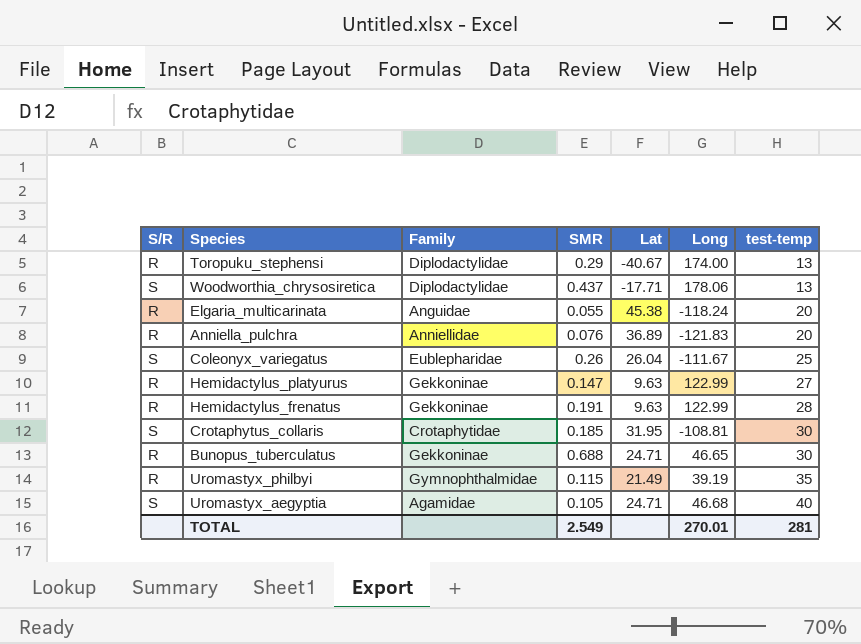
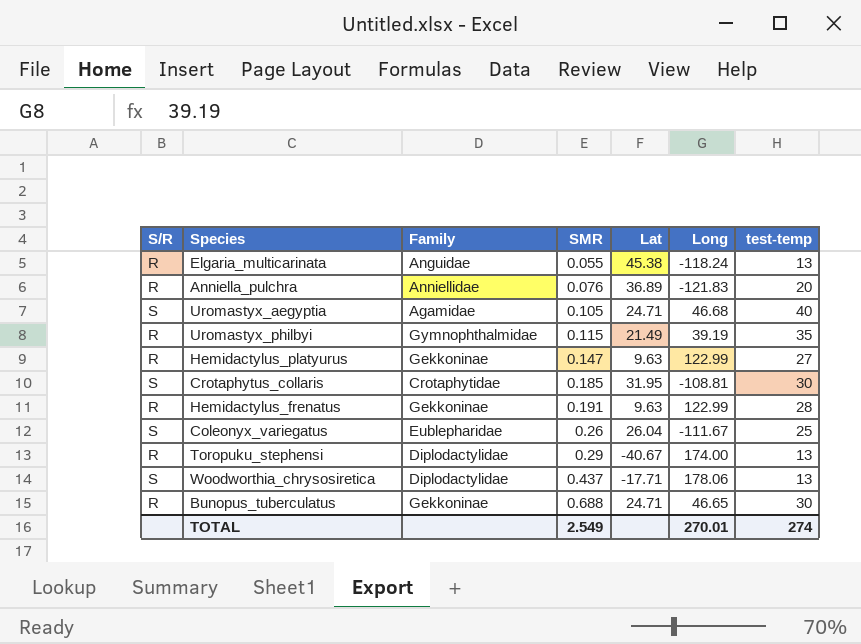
row order: test-temp ascending -> SMR ascending
Elgaria_multicarinata | test-temp: 20 -> 13
TOTAL | test-temp: 281 -> 274

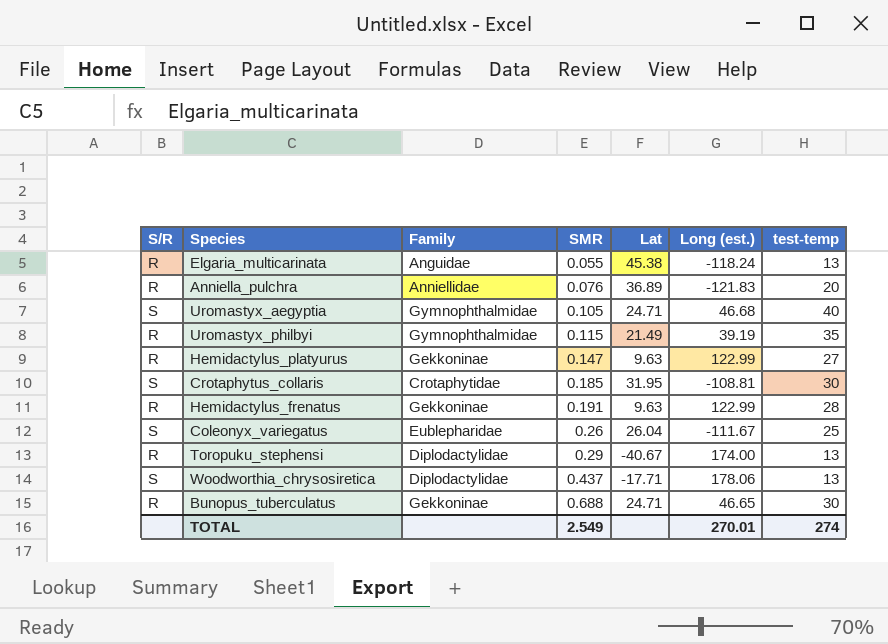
column name: Long -> Long (est.)
Uromastyx_aegyptia | Family: Agamidae -> Gymnophthalmidae

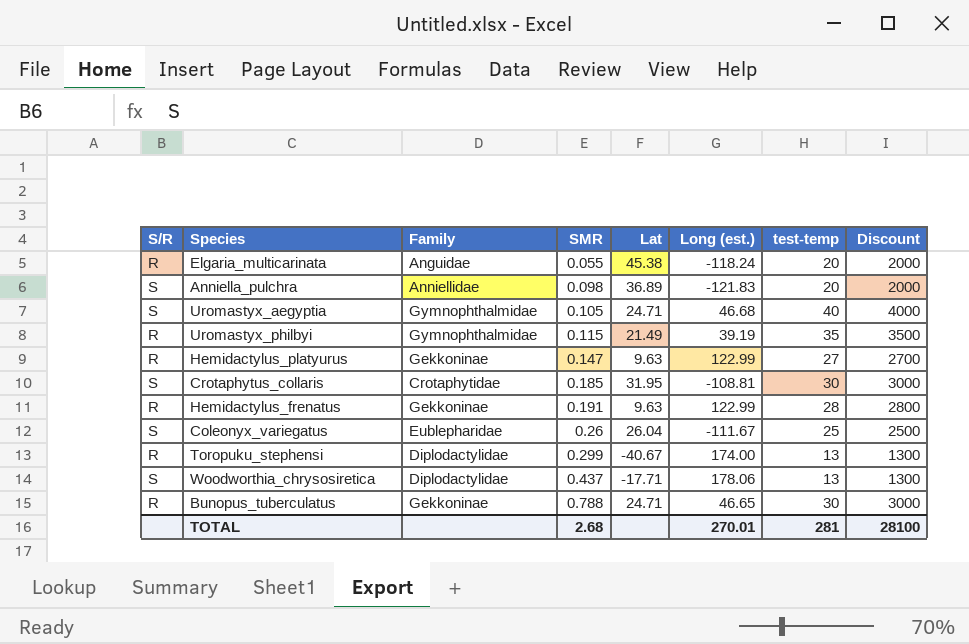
column Discount | formula: none -> [test-temp] * 100
Elgaria_multicarinata | test-temp: 13 -> 20
Anniella_pulchra | S/R: R -> S
Anniella_pulchra | SMR: 0.076 -> 0.098
Toropuku_stephensi | SMR: 0.29 -> 0.299
Bunopus_tuberculatus | SMR: 0.688 -> 0.788
TOTAL | SMR: 2.549 -> 2.68
TOTAL | test-temp: 274 -> 281

